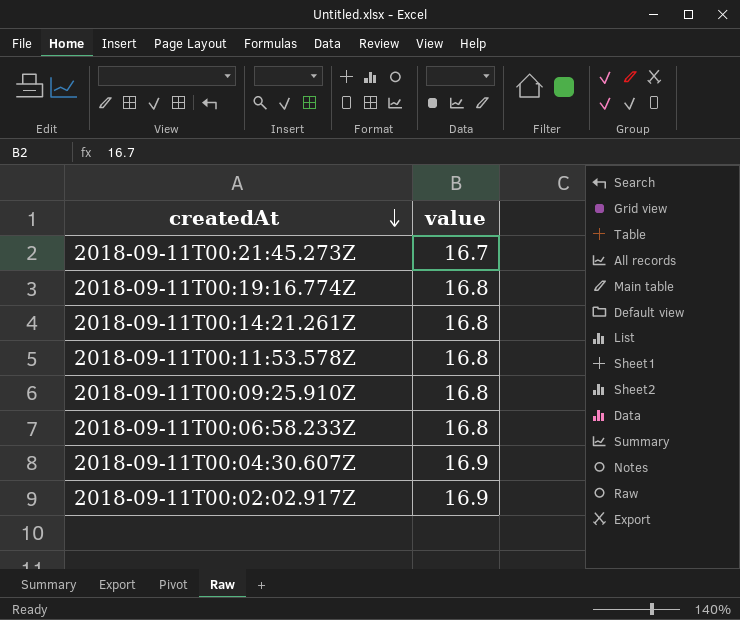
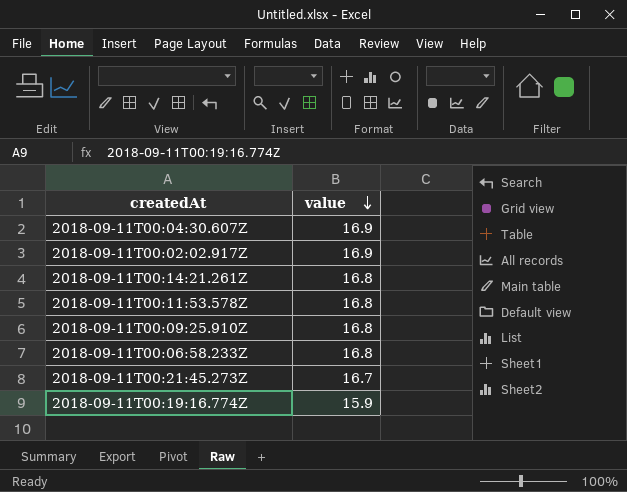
row order: createdAt descending -> value descending
2018-09-11T00:19:16.774Z | value: 16.8 -> 15.9

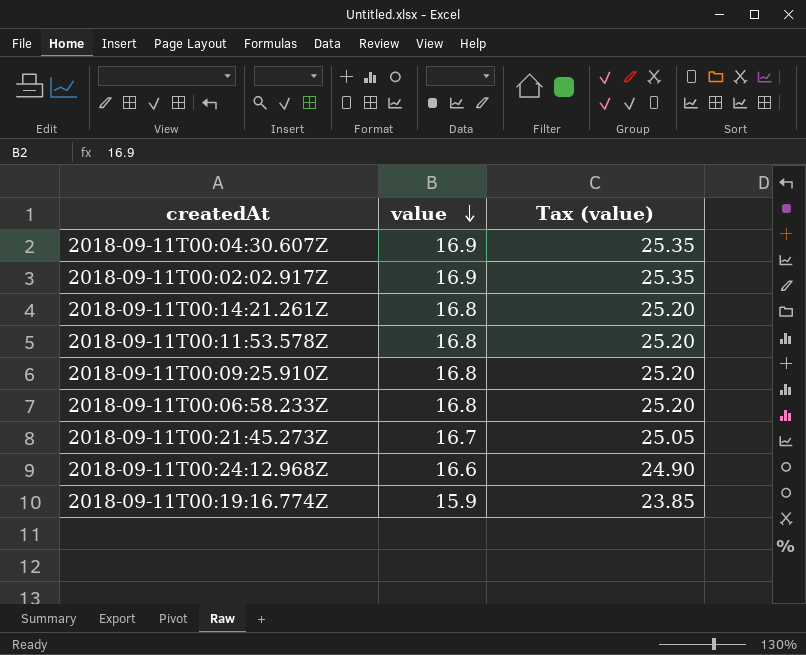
column Tax (value) | formula: none -> [value] * 1.5
row 2018-09-11T00:24:12.968Z: none -> 16.6 | 24.90

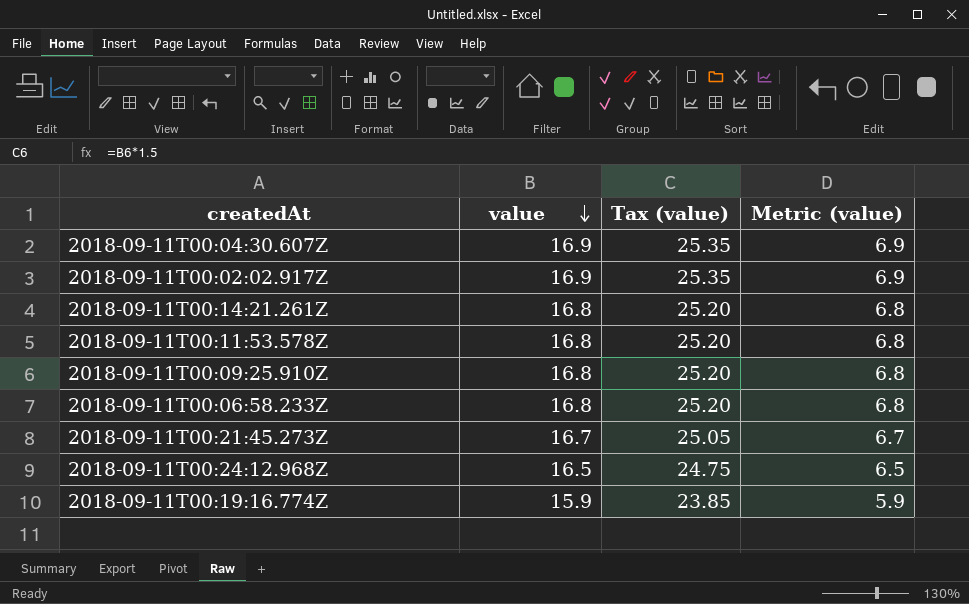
column Metric (value) | formula: none -> [value] - 10
2018-09-11T00:24:12.968Z | value: 16.6 -> 16.5
2018-09-11T00:24:12.968Z | Tax (value): 24.90 -> 24.75

